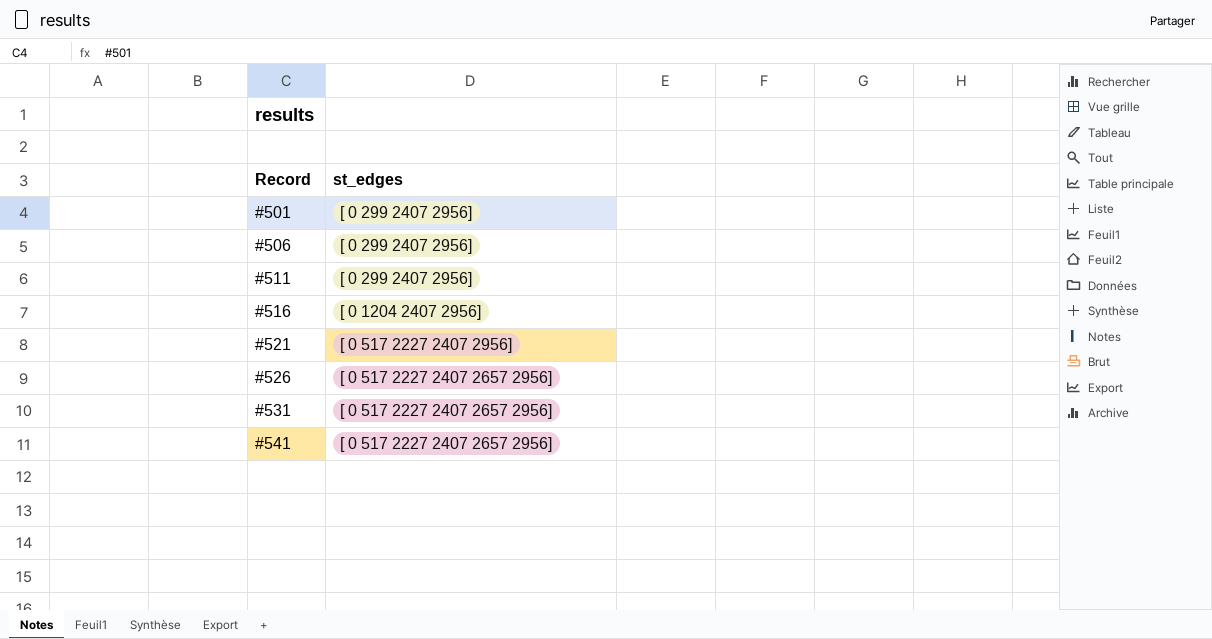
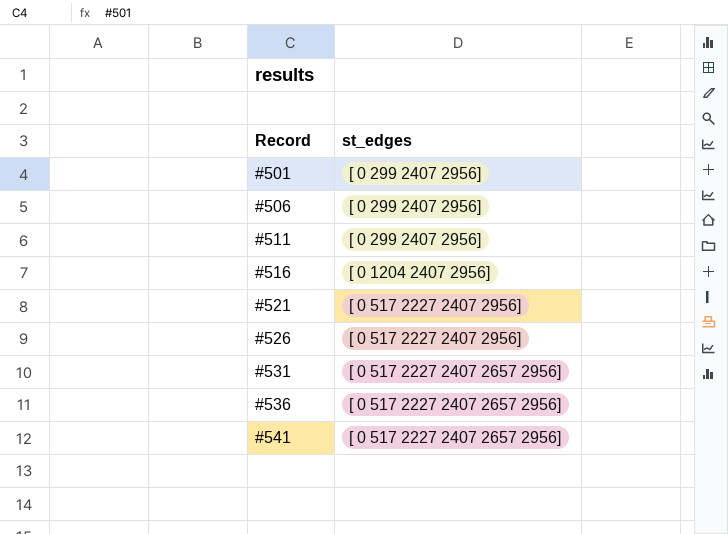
#526 | st_edges: [ 0 517 2227 2407 2657 2956] -> [ 0 517 2227 2407 2956]
row #536: none -> [ 0 517 2227 2407 2657 2956]

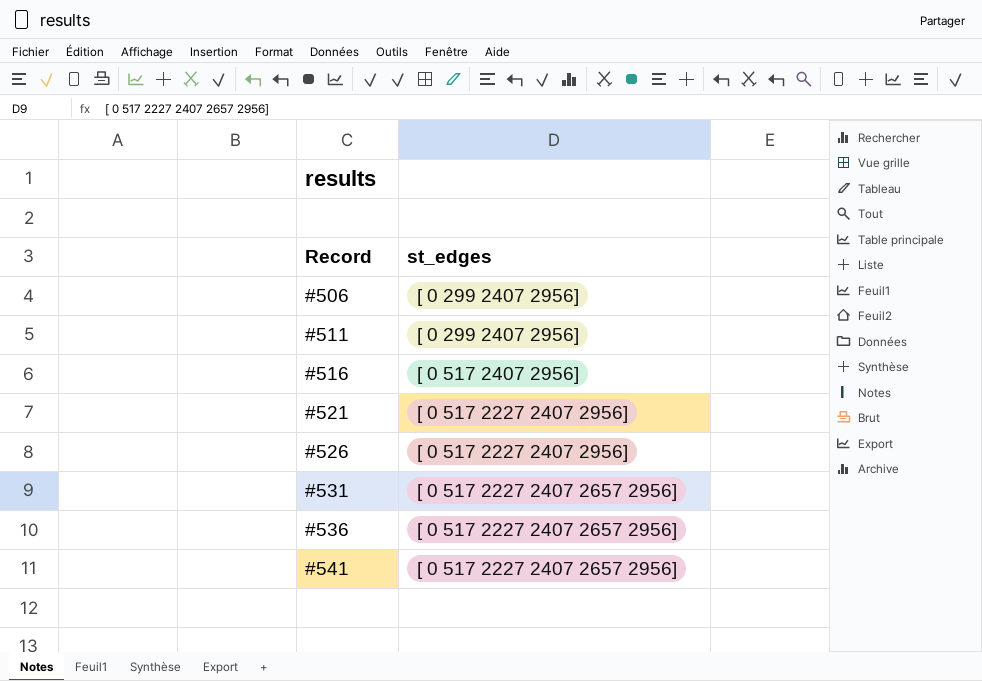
row #501: [ 0 299 2407 2956] -> none
#516 | st_edges: [ 0 1204 2407 2956] -> [ 0 517 2407 2956]

